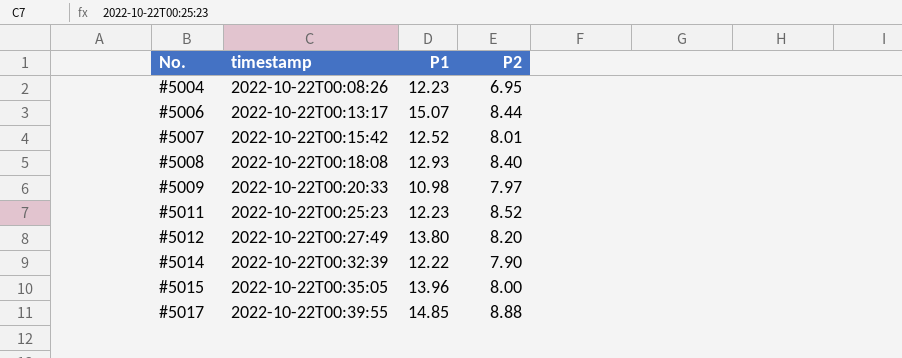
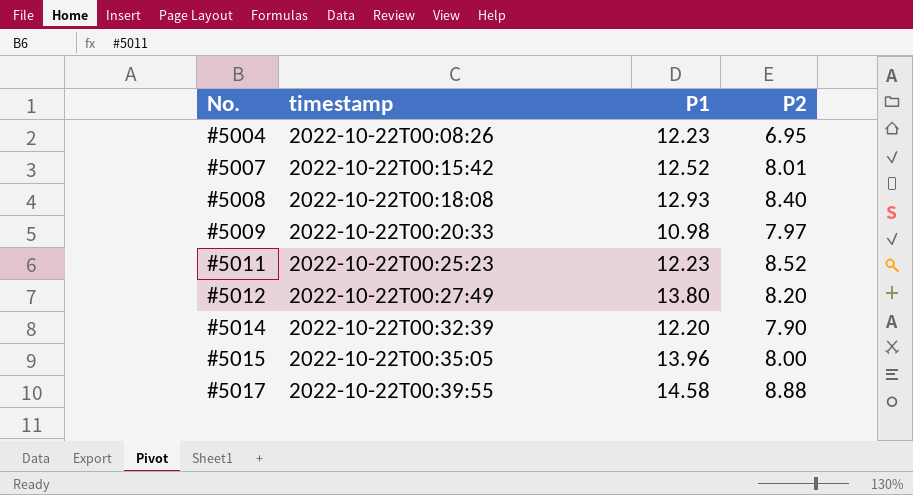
row #5006: 2022-10-22T00:13:17 | 15.07 | 8.44 -> none
#5014 | P1: 12.22 -> 12.20
#5017 | P1: 14.85 -> 14.58

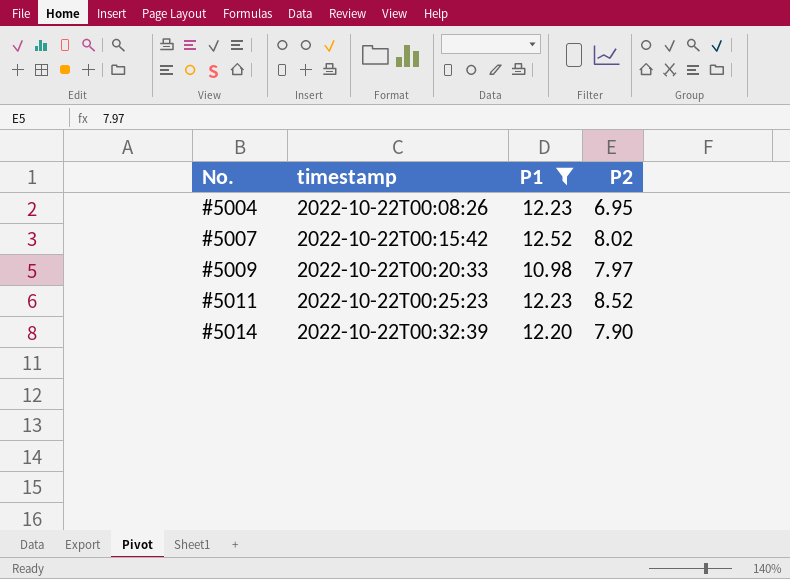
filter: none -> P1 <= 12.52
#5007 | P2: 8.01 -> 8.02

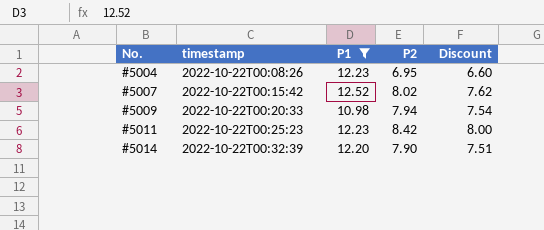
column Discount | formula: none -> [P2] * 0.95
#5009 | P2: 7.97 -> 7.94
#5011 | P2: 8.52 -> 8.42

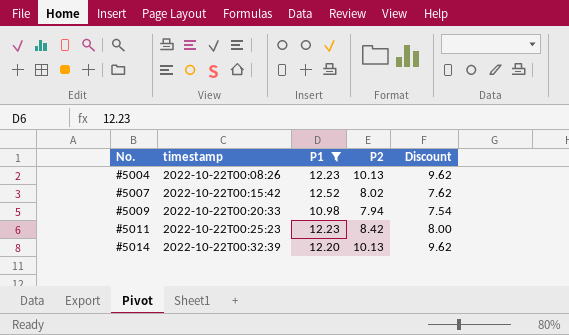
#5004 | P2: 6.95 -> 10.13
#5004 | Discount: 6.60 -> 9.62
#5014 | P2: 7.90 -> 10.13
#5014 | Discount: 7.51 -> 9.62

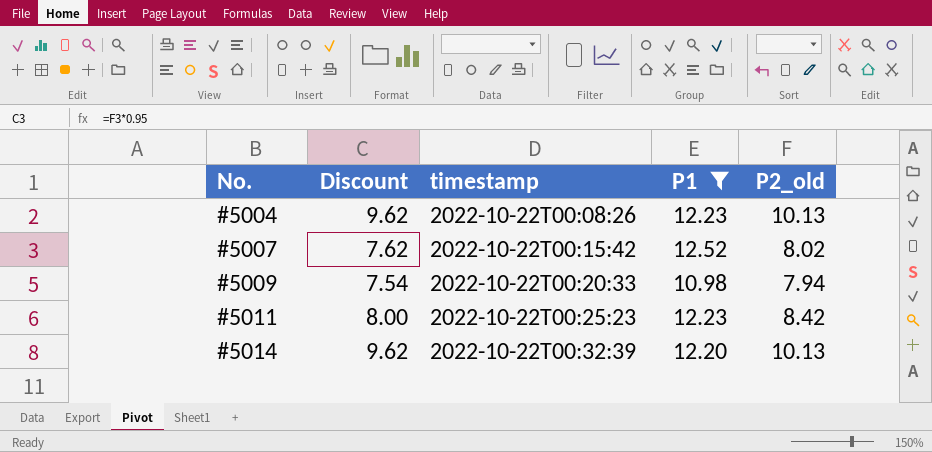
column Discount | position: 5 -> 2
column name: P2 -> P2_old

